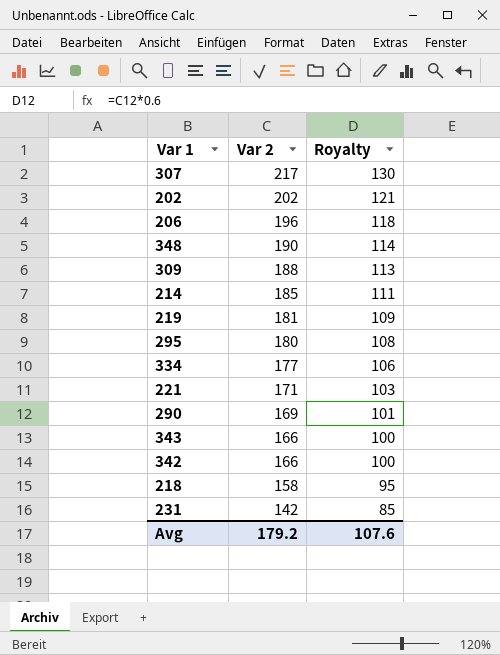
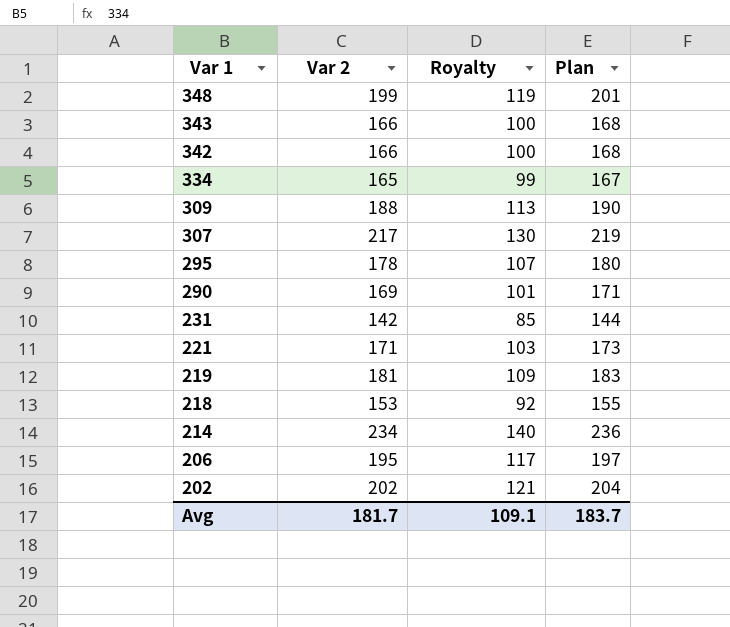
row order: Var 2 descending -> Var 1 descending
column Plan | formula: none -> [Var 2] + 2
348 | Var 2: 190 -> 199
348 | Royalty: 114 -> 119
334 | Var 2: 177 -> 165
334 | Royalty: 106 -> 99
295 | Var 2: 180 -> 178
295 | Royalty: 108 -> 107
218 | Var 2: 158 -> 153
218 | Royalty: 95 -> 92
214 | Var 2: 185 -> 234
214 | Royalty: 111 -> 140
206 | Var 2: 196 -> 195
206 | Royalty: 118 -> 117
Avg | Var 2: 179.2 -> 181.7
Avg | Royalty: 107.6 -> 109.1

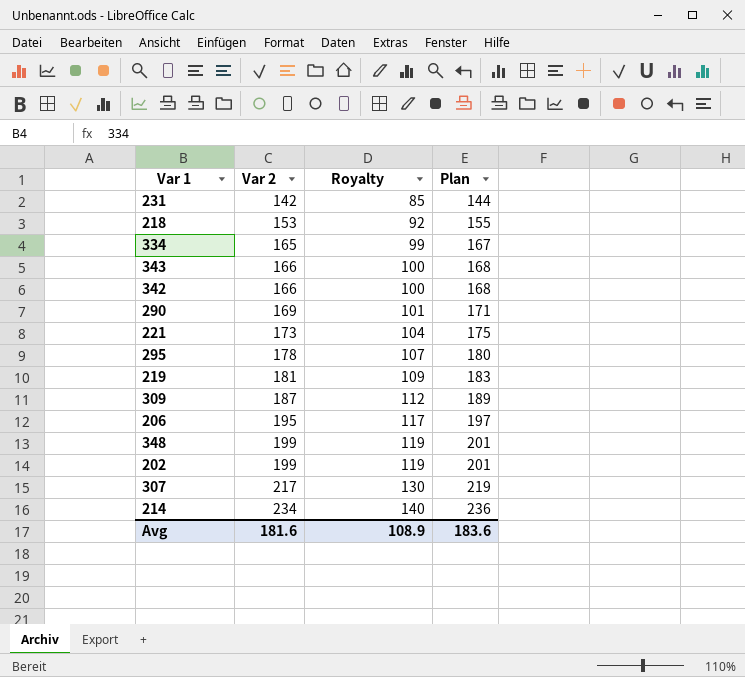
row order: Var 1 descending -> Var 2 ascending
221 | Var 2: 171 -> 173
221 | Royalty: 103 -> 104
221 | Plan: 173 -> 175
309 | Var 2: 188 -> 187
309 | Royalty: 113 -> 112
309 | Plan: 190 -> 189
202 | Var 2: 202 -> 199
202 | Royalty: 121 -> 119
202 | Plan: 204 -> 201
Avg | Var 2: 181.7 -> 181.6
Avg | Royalty: 109.1 -> 108.9
Avg | Plan: 183.7 -> 183.6

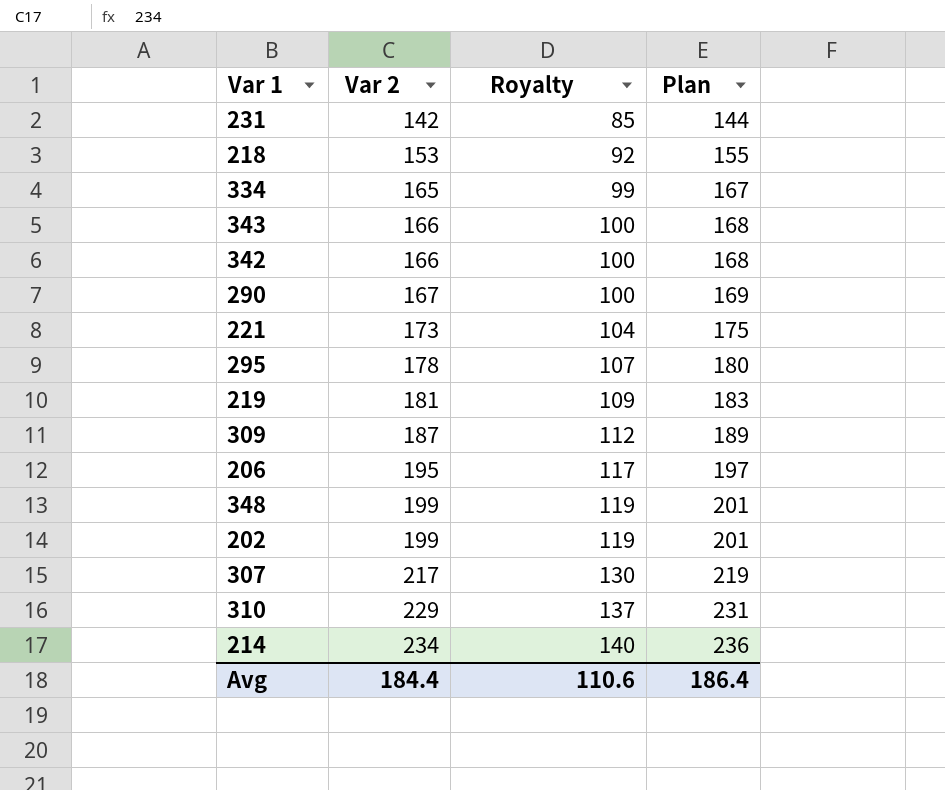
290 | Var 2: 169 -> 167
290 | Royalty: 101 -> 100
290 | Plan: 171 -> 169
row 310: none -> 229 | 137 | 231
Avg | Var 2: 181.6 -> 184.4
Avg | Royalty: 108.9 -> 110.6
Avg | Plan: 183.6 -> 186.4

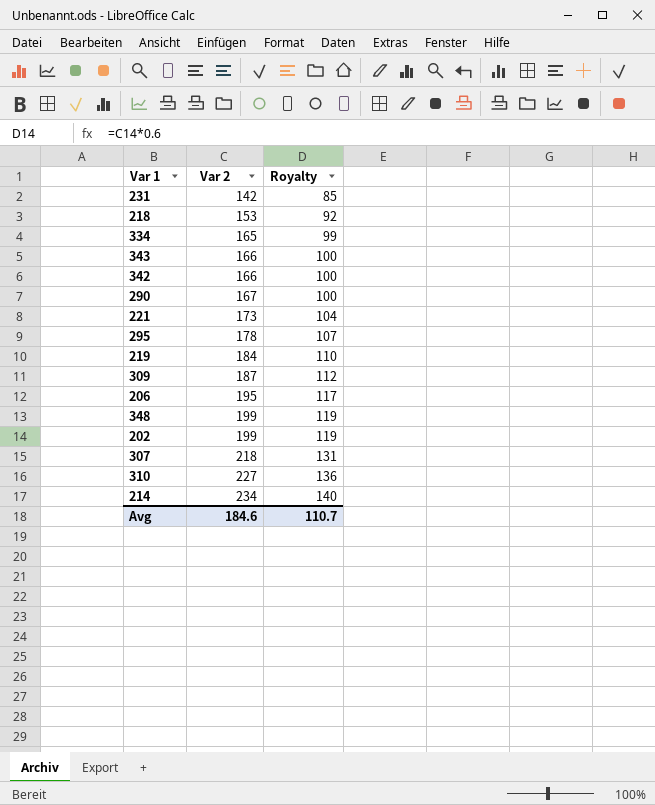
column Plan | formula: [Var 2] + 2 -> none
219 | Var 2: 181 -> 184
219 | Royalty: 109 -> 110
307 | Var 2: 217 -> 218
307 | Royalty: 130 -> 131
310 | Var 2: 229 -> 227
310 | Royalty: 137 -> 136
Avg | Var 2: 184.4 -> 184.6
Avg | Royalty: 110.6 -> 110.7

